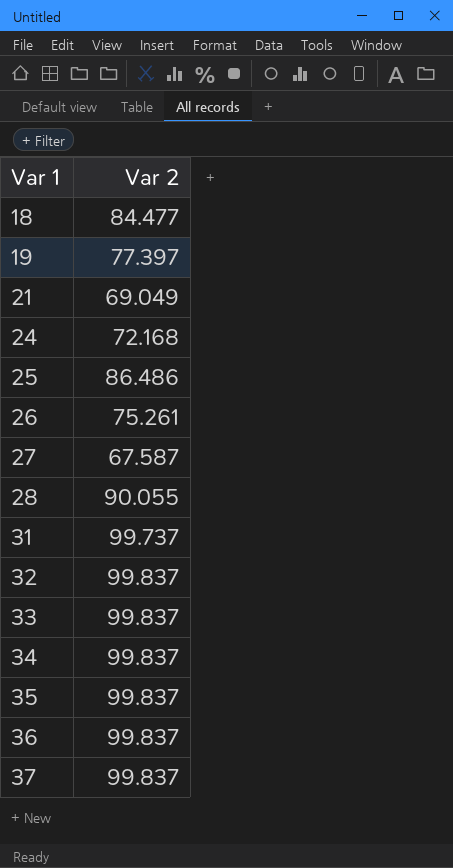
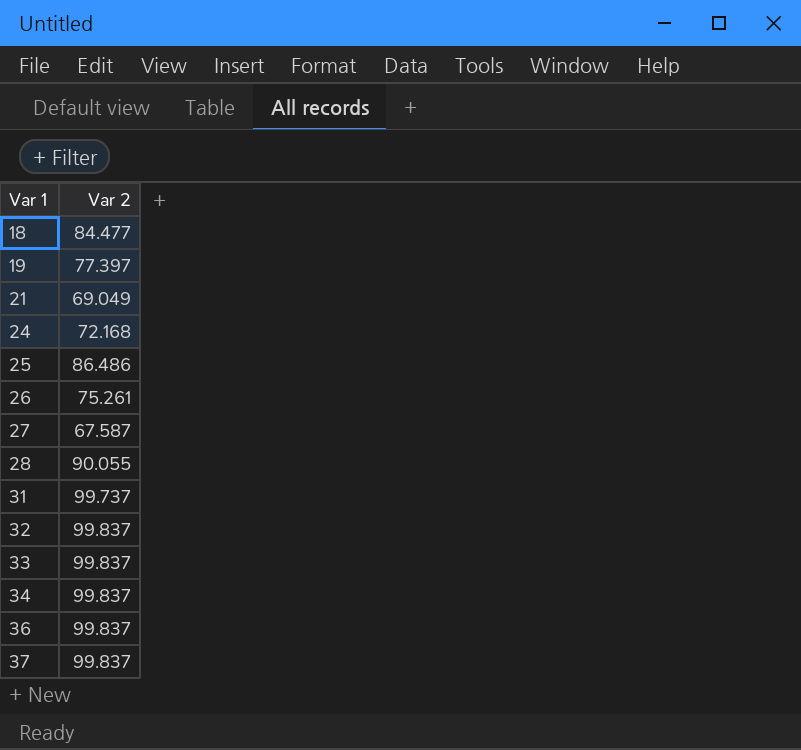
row 35: 99.837 -> none

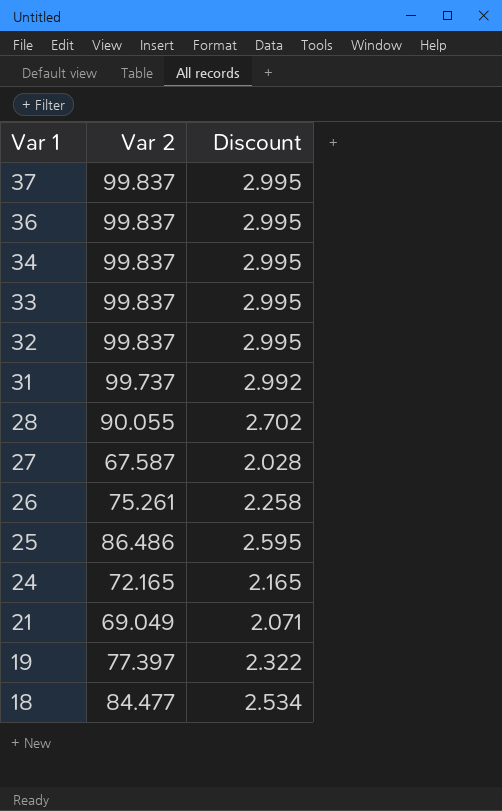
row order: Var 1 ascending -> Var 1 descending
column Discount | formula: none -> [Var 2] * 0.03
24 | Var 2: 72.168 -> 72.165

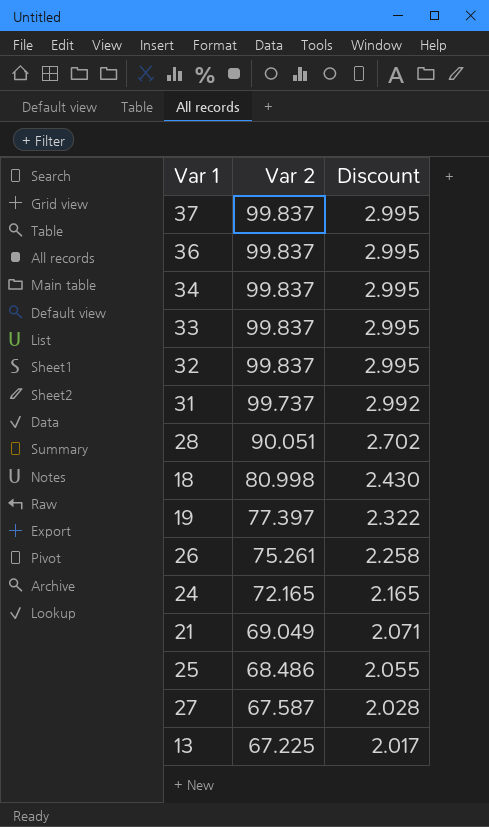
row order: Var 1 descending -> Var 2 descending
28 | Var 2: 90.055 -> 90.051
18 | Var 2: 84.477 -> 80.998
18 | Discount: 2.534 -> 2.430
25 | Var 2: 86.486 -> 68.486
25 | Discount: 2.595 -> 2.055
row 13: none -> 67.225 | 2.017

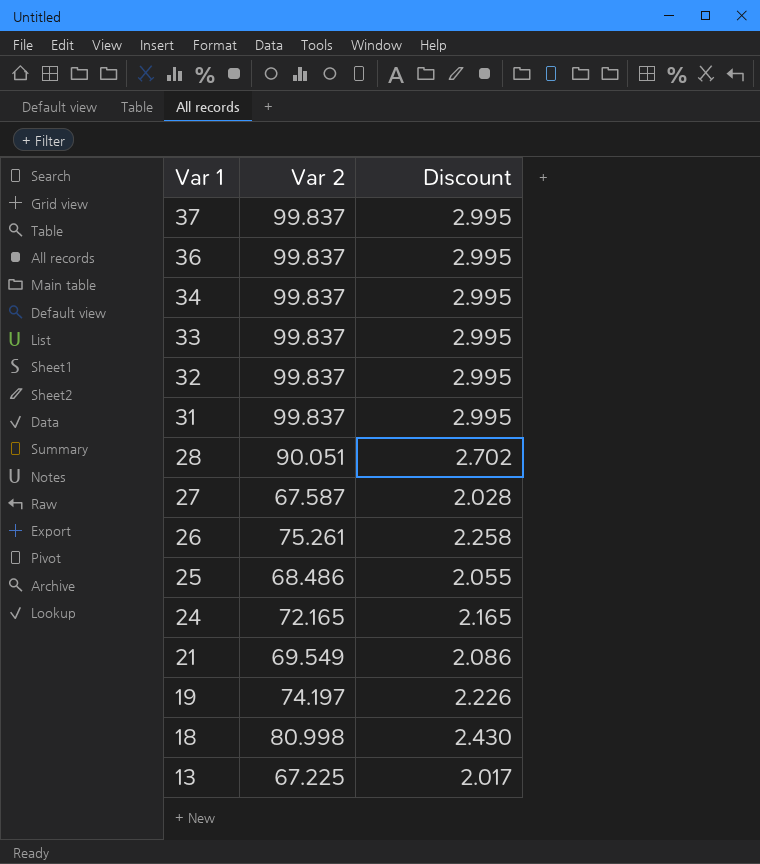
row order: Var 2 descending -> Var 1 descending
31 | Var 2: 99.737 -> 99.837
31 | Discount: 2.992 -> 2.995
21 | Var 2: 69.049 -> 69.549
21 | Discount: 2.071 -> 2.086
19 | Var 2: 77.397 -> 74.197
19 | Discount: 2.322 -> 2.226

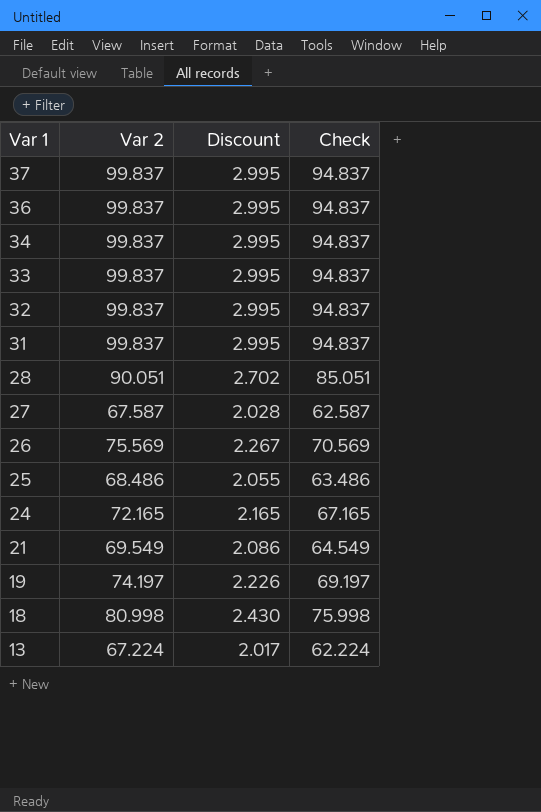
column Check | formula: none -> [Var 2] - 5
26 | Var 2: 75.261 -> 75.569
26 | Discount: 2.258 -> 2.267
13 | Var 2: 67.225 -> 67.224

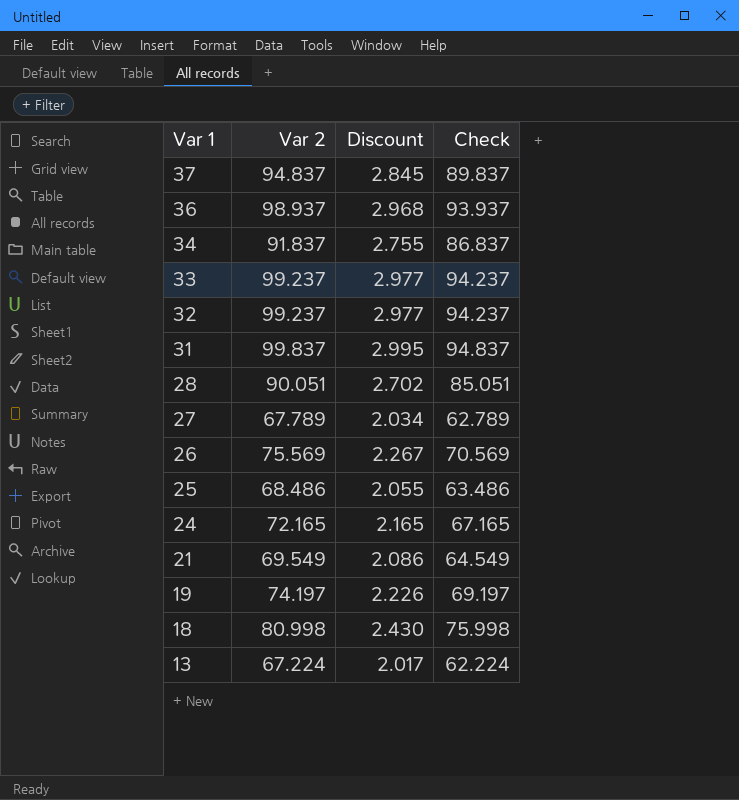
37 | Var 2: 99.837 -> 94.837
37 | Discount: 2.995 -> 2.845
37 | Check: 94.837 -> 89.837
36 | Var 2: 99.837 -> 98.937
36 | Discount: 2.995 -> 2.968
36 | Check: 94.837 -> 93.937
34 | Var 2: 99.837 -> 91.837
34 | Discount: 2.995 -> 2.755
34 | Check: 94.837 -> 86.837
33 | Var 2: 99.837 -> 99.237
33 | Discount: 2.995 -> 2.977
33 | Check: 94.837 -> 94.237
32 | Var 2: 99.837 -> 99.237
32 | Discount: 2.995 -> 2.977
32 | Check: 94.837 -> 94.237
27 | Var 2: 67.587 -> 67.789
27 | Discount: 2.028 -> 2.034
27 | Check: 62.587 -> 62.789

